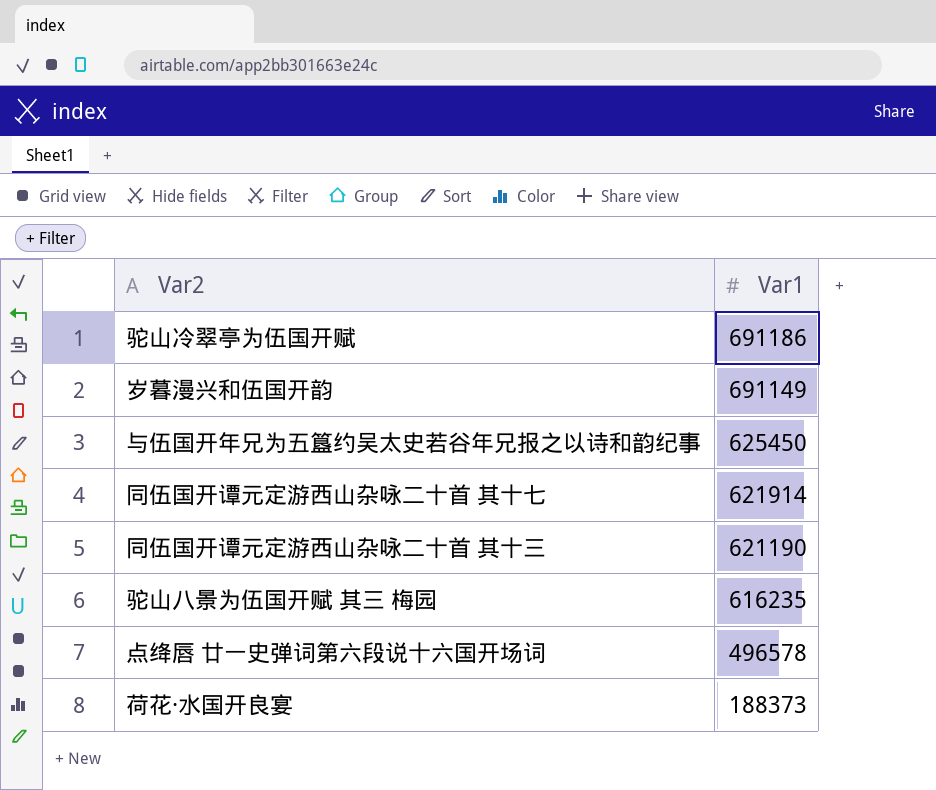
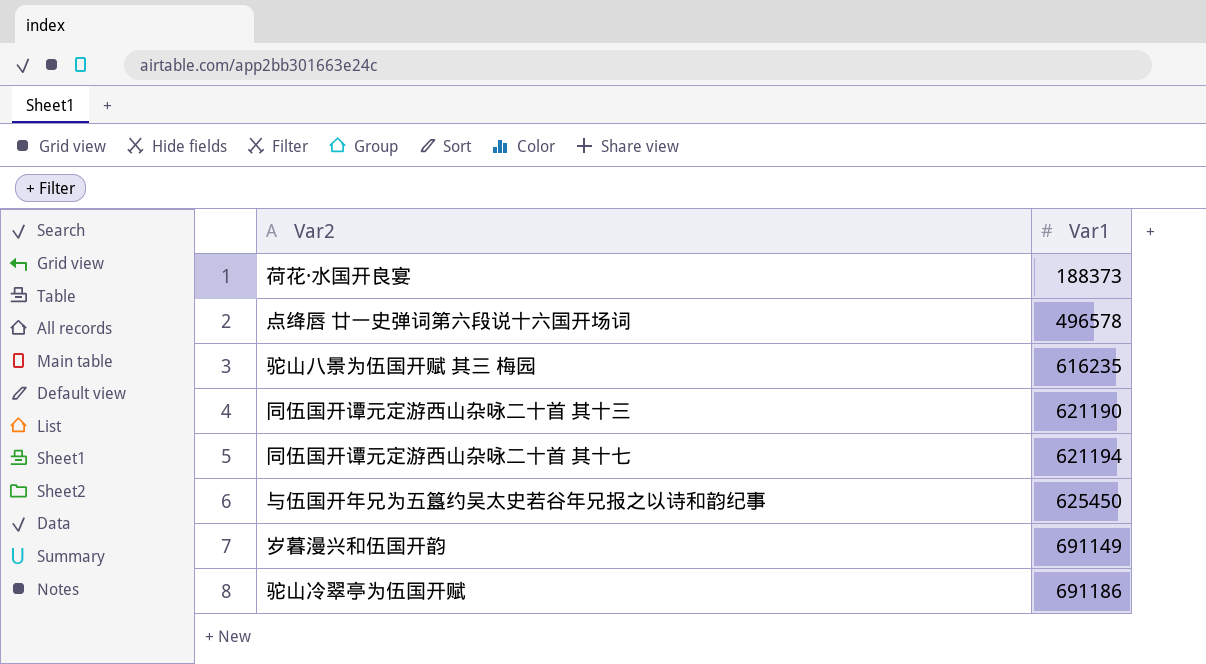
row order: Var1 descending -> Var1 ascending
同伍国开谭元定游西山杂咏二十首 其十七 | Var1: 621914 -> 621194

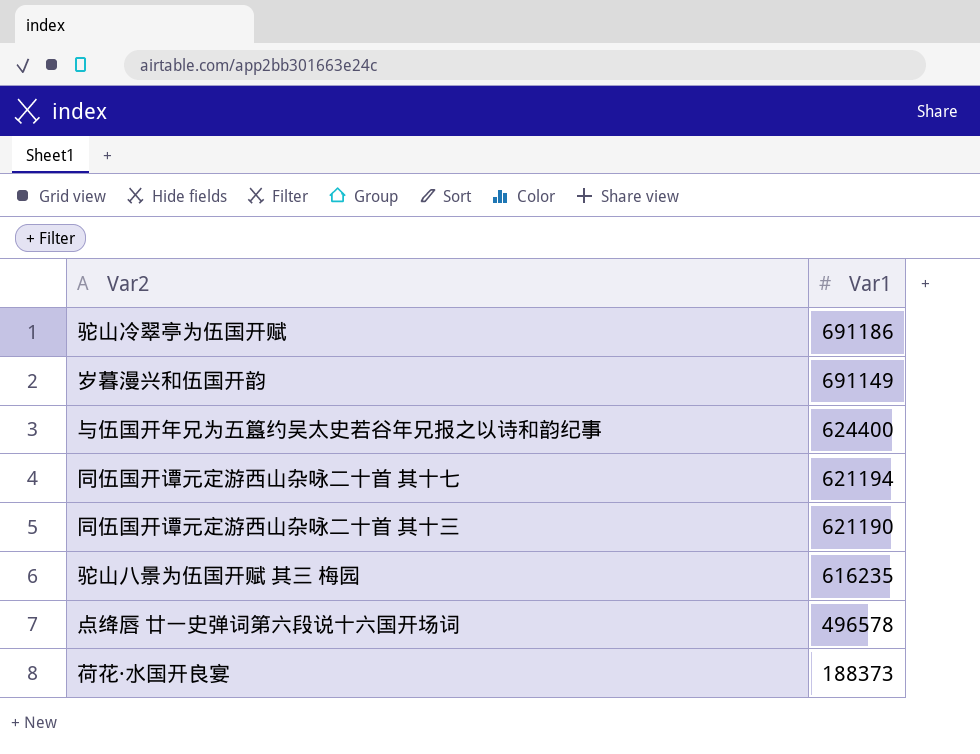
row order: Var1 ascending -> Var1 descending
与伍国开年兄为五簋约吴太史若谷年兄报之以诗和韵纪事 | Var1: 625450 -> 624400

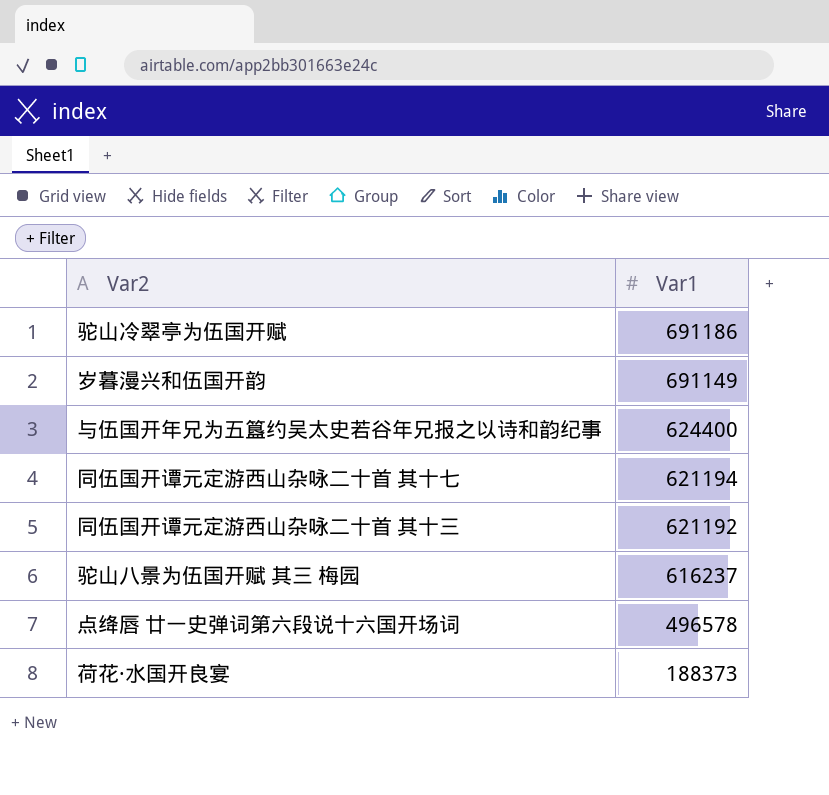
同伍国开谭元定游西山杂咏二十首 其十三 | Var1: 621190 -> 621192
驼山八景为伍国开赋 其三 梅园 | Var1: 616235 -> 616237

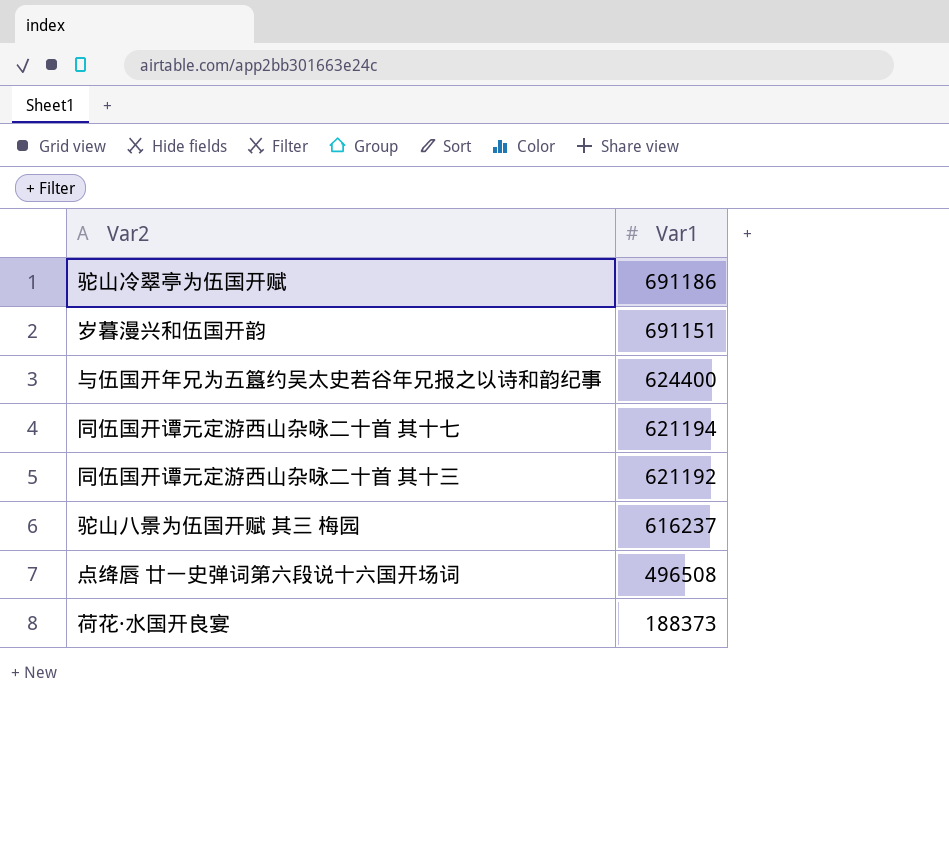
岁暮漫兴和伍国开韵 | Var1: 691149 -> 691151
点绛唇 廿一史弹词第六段说十六国开场词 | Var1: 496578 -> 496508

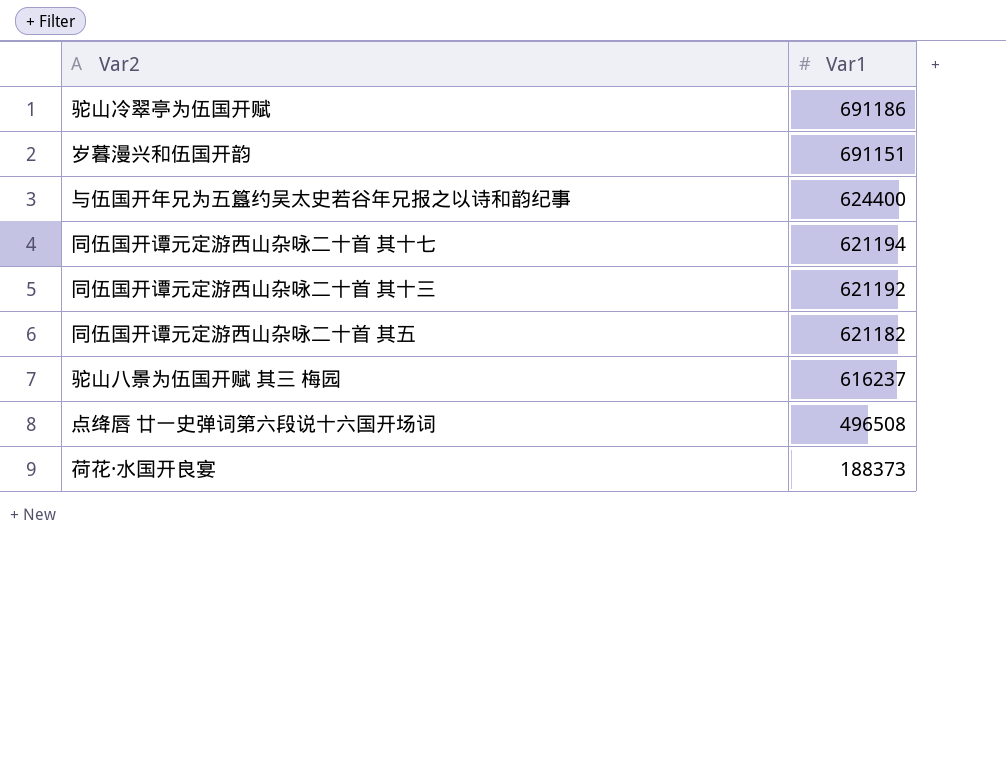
row 同伍国开谭元定游西山杂咏二十首 其五: none -> 621182

